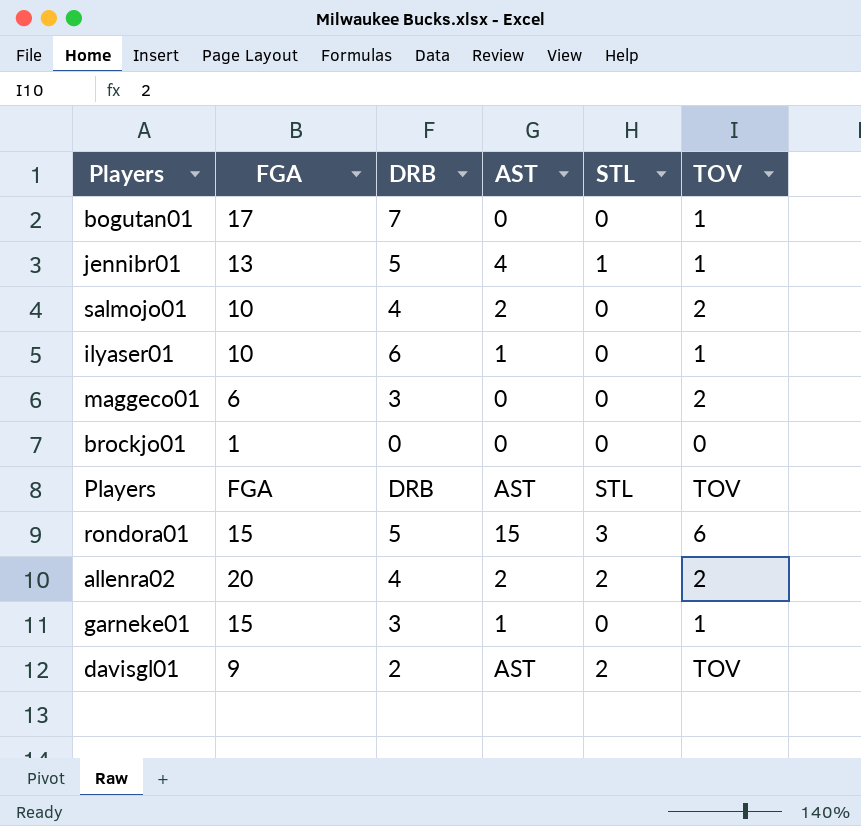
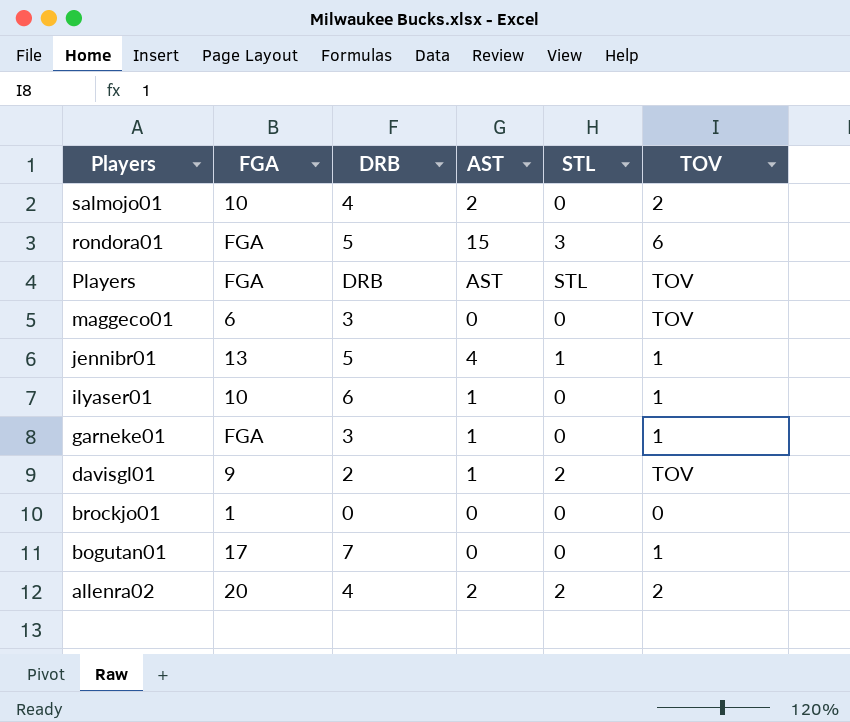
row order: none -> Players descending
rondora01 | FGA: 15 -> FGA
maggeco01 | TOV: 2 -> TOV
garneke01 | FGA: 15 -> FGA
davisgl01 | AST: AST -> 1

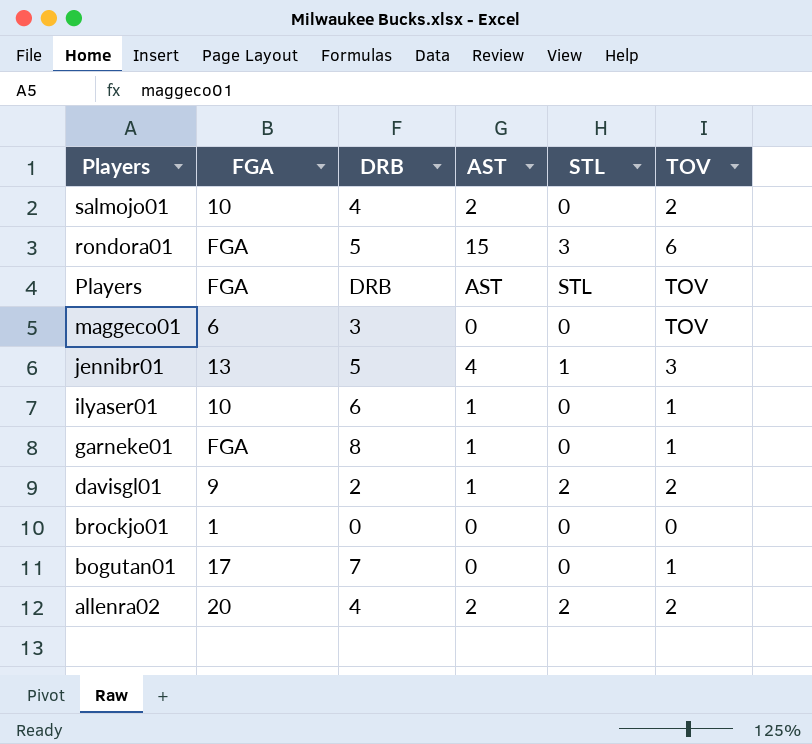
jennibr01 | TOV: 1 -> 3
garneke01 | DRB: 3 -> 8
davisgl01 | TOV: TOV -> 2

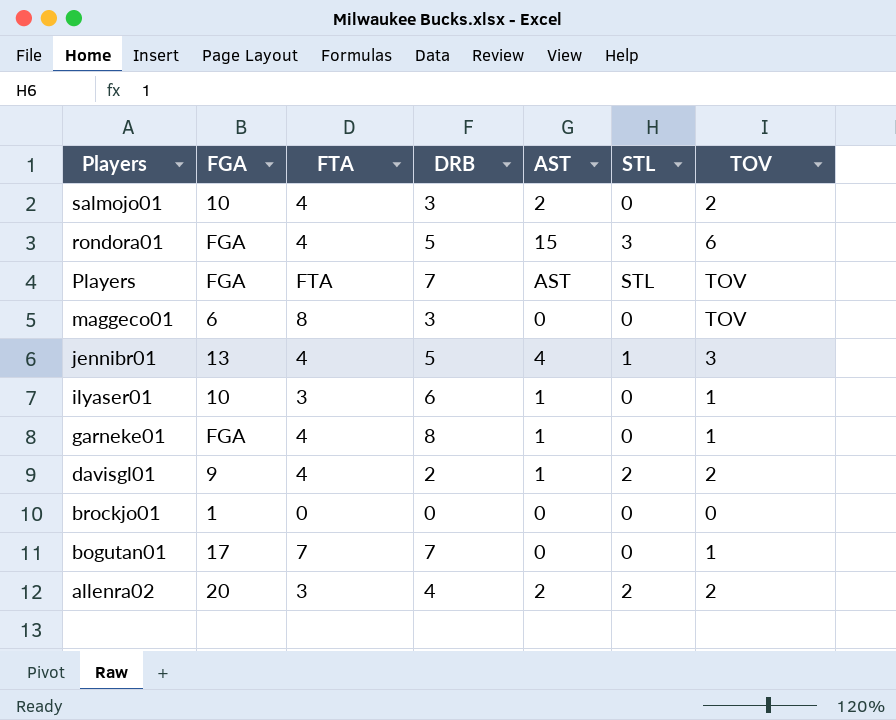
column FTA | position: none -> 3
salmojo01 | DRB: 4 -> 3
Players | DRB: DRB -> 7

